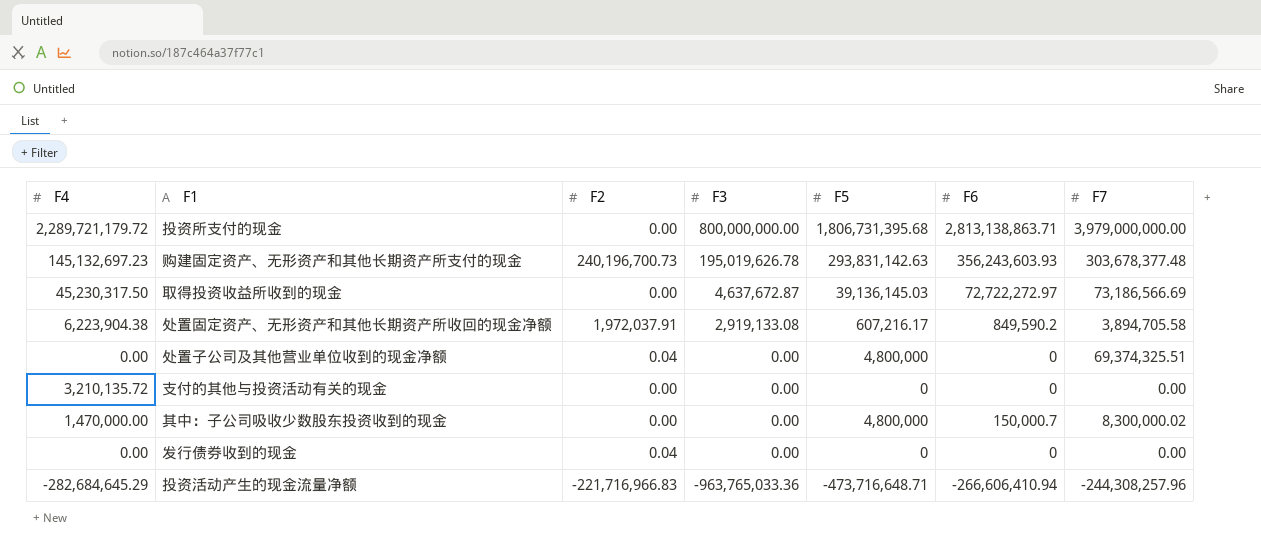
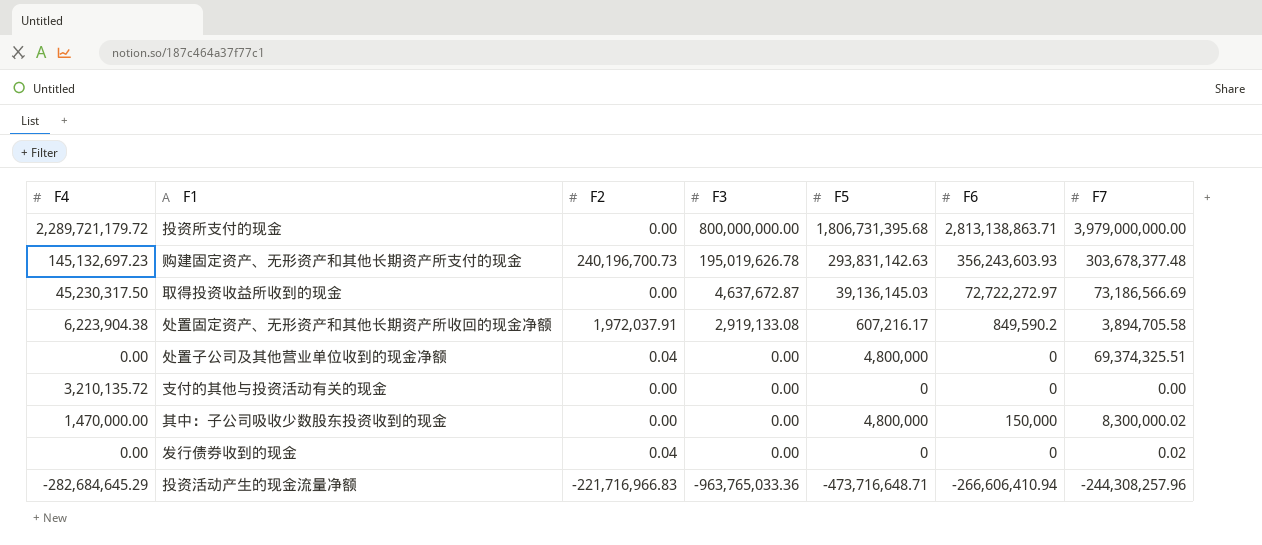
其中：子公司吸收少数股东投资收到的现金 | F6: 150,000.7 -> 150,000
发行债券收到的现金 | F7: 0.00 -> 0.02

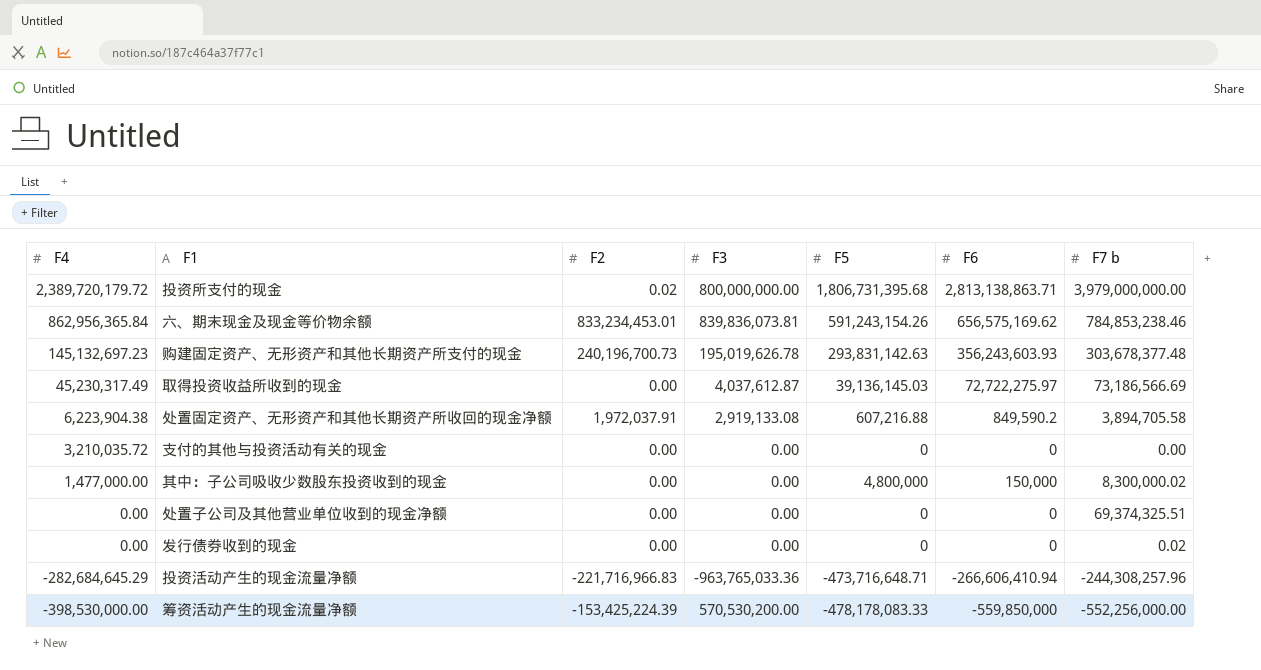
row order: F3 descending -> F4 descending
column name: F7 -> F7 b
投资所支付的现金 | F4: 2,289,721,179.72 -> 2,389,720,179.72
投资所支付的现金 | F2: 0.00 -> 0.02
row 六、期末现金及现金等价物余额: none -> 862,956,365.84 | 833,234,453.01 | 839,836,073.81 | 591,243,154.26 | 656,575,169.62 | 784,853,238.46
取得投资收益所收到的现金 | F4: 45,230,317.50 -> 45,230,317.49
取得投资收益所收到的现金 | F3: 4,637,672.87 -> 4,037,612.87
取得投资收益所收到的现金 | F6: 72,722,272.97 -> 72,722,275.97
处置固定资产、无形资产和其他长期资产所收回的现金净额 | F5: 607,216.17 -> 607,216.88
支付的其他与投资活动有关的现金 | F4: 3,210,135.72 -> 3,210,035.72
其中：子公司吸收少数股东投资收到的现金 | F4: 1,470,000.00 -> 1,477,000.00
处置子公司及其他营业单位收到的现金净额 | F2: 0.04 -> 0.00
处置子公司及其他营业单位收到的现金净额 | F5: 4,800,000 -> 0
发行债券收到的现金 | F2: 0.04 -> 0.00
row 筹资活动产生的现金流量净额: none -> -398,530,000.00 | -153,425,224.39 | 570,530,200.00 | -478,178,083.33 | -559,850,000 | -552,256,000.00

